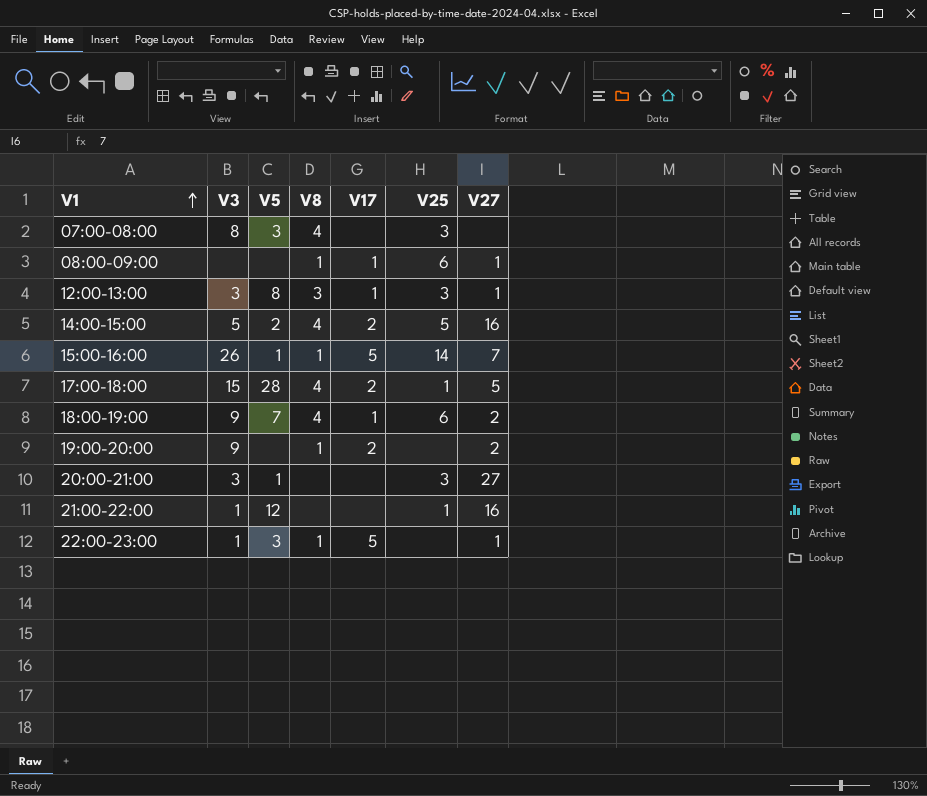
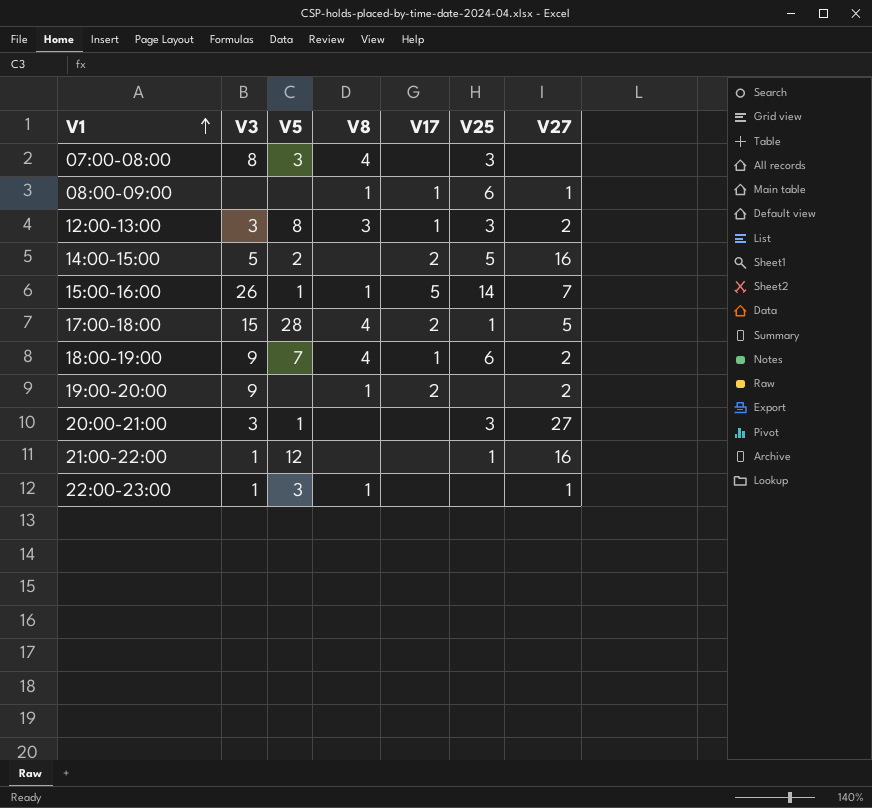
12:00-13:00 | V27: 1 -> 2
14:00-15:00 | V8: 4 -> none
22:00-23:00 | V17: 5 -> none

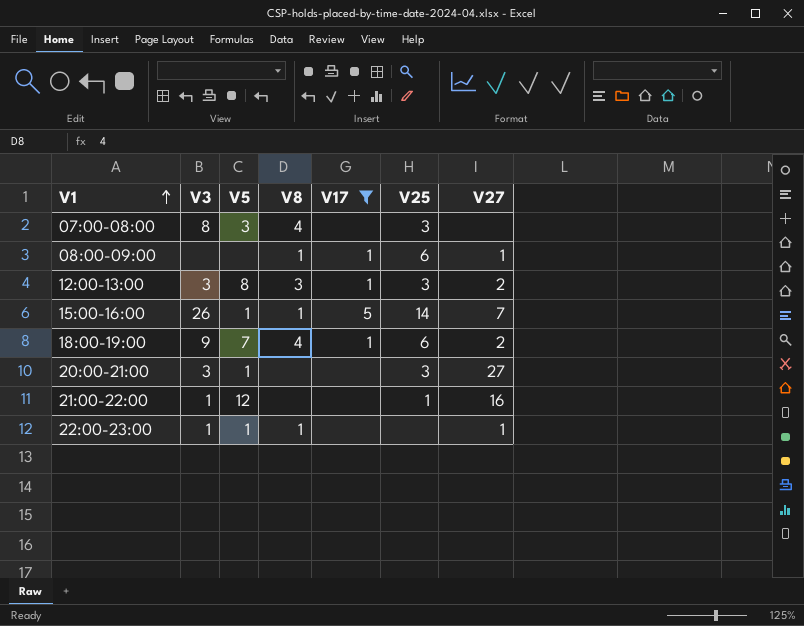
filter: none -> V17 != 2
22:00-23:00 | V5: 3 -> 1

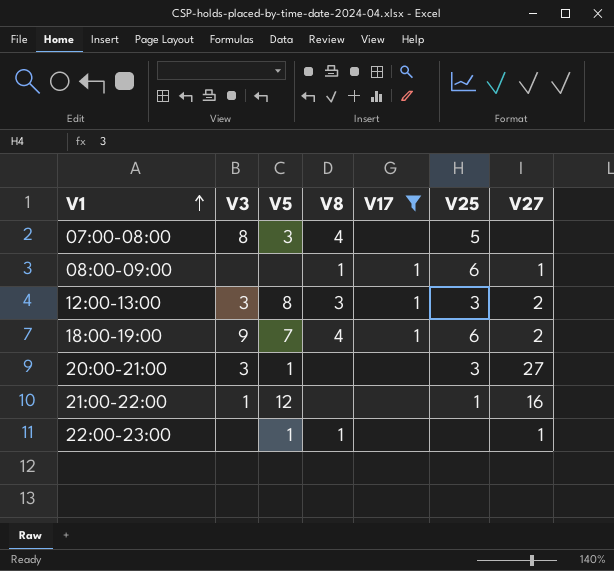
row 15:00-16:00: 26 | 1 | 1 | 5 | 14 | 7 -> none
07:00-08:00 | V25: 3 -> 5
22:00-23:00 | V3: 1 -> none

